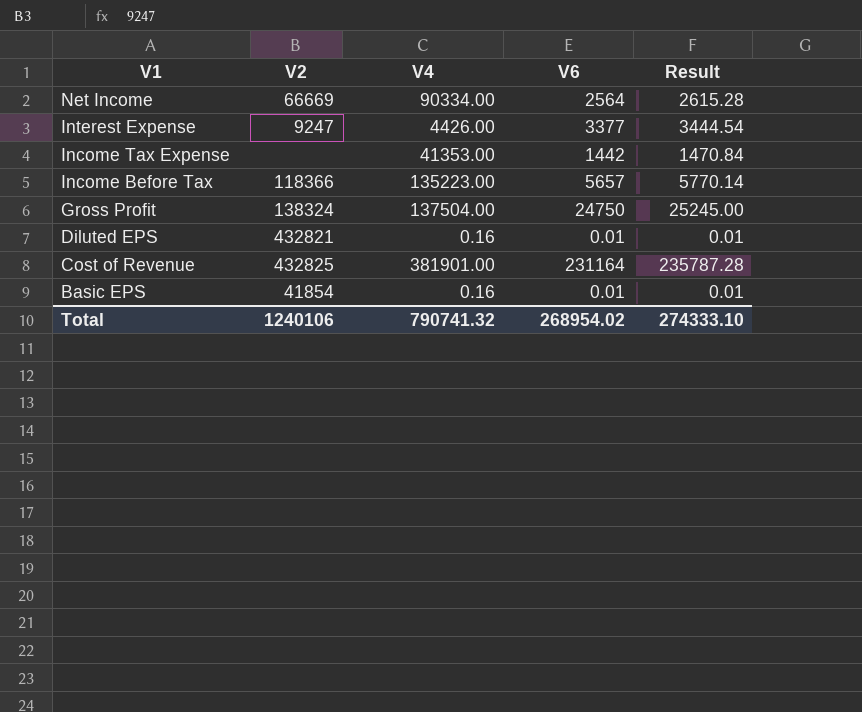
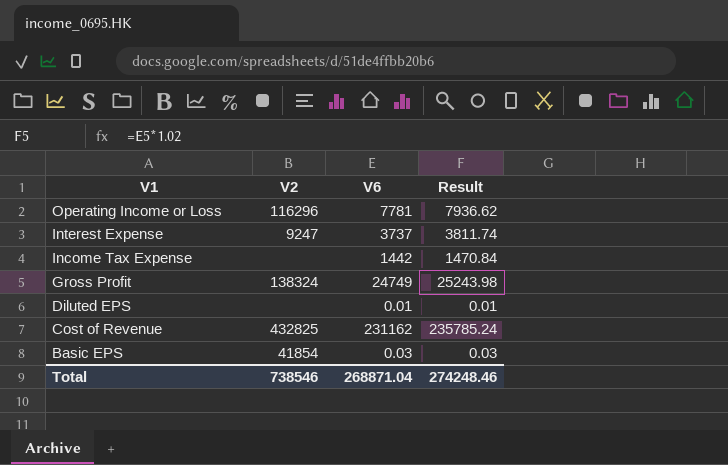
column V4 | position: 3 -> none
row Net Income: 66669 | 90334.00 | 2564 | 2615.28 -> none
row Income Before Tax: 118366 | 135223.00 | 5657 | 5770.14 -> none
row Operating Income or Loss: none -> 116296 | 7781 | 7936.62
Interest Expense | V6: 3377 -> 3737
Interest Expense | Result: 3444.54 -> 3811.74
Gross Profit | V6: 24750 -> 24749
Gross Profit | Result: 25245.00 -> 25243.98
Diluted EPS | V2: 432821 -> none
Cost of Revenue | V6: 231164 -> 231162
Cost of Revenue | Result: 235787.28 -> 235785.24
Basic EPS | V6: 0.01 -> 0.03
Basic EPS | Result: 0.01 -> 0.03
Total | V2: 1240106 -> 738546
Total | V6: 268954.02 -> 268871.04
Total | Result: 274333.10 -> 274248.46

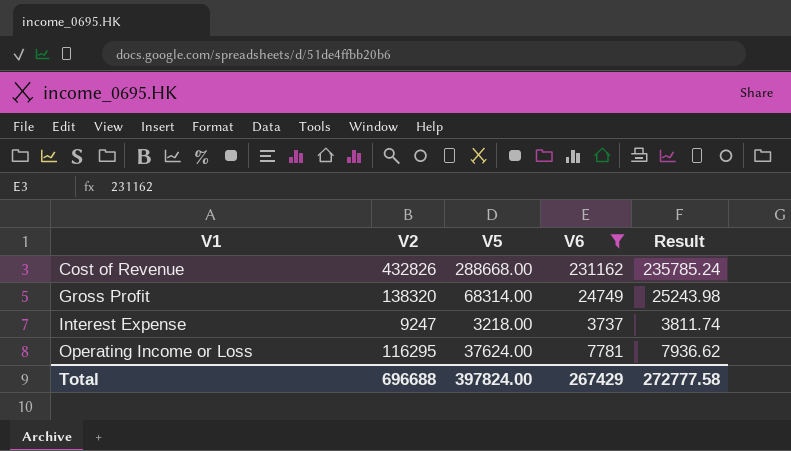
filter: none -> V6 >= 3737
row order: V1 descending -> V1 ascending
column V5 | position: none -> 3
Cost of Revenue | V2: 432825 -> 432826
Gross Profit | V2: 138324 -> 138320
Operating Income or Loss | V2: 116296 -> 116295
Total | V2: 738546 -> 696688
Total | V6: 268871.04 -> 267429
Total | Result: 274248.46 -> 272777.58

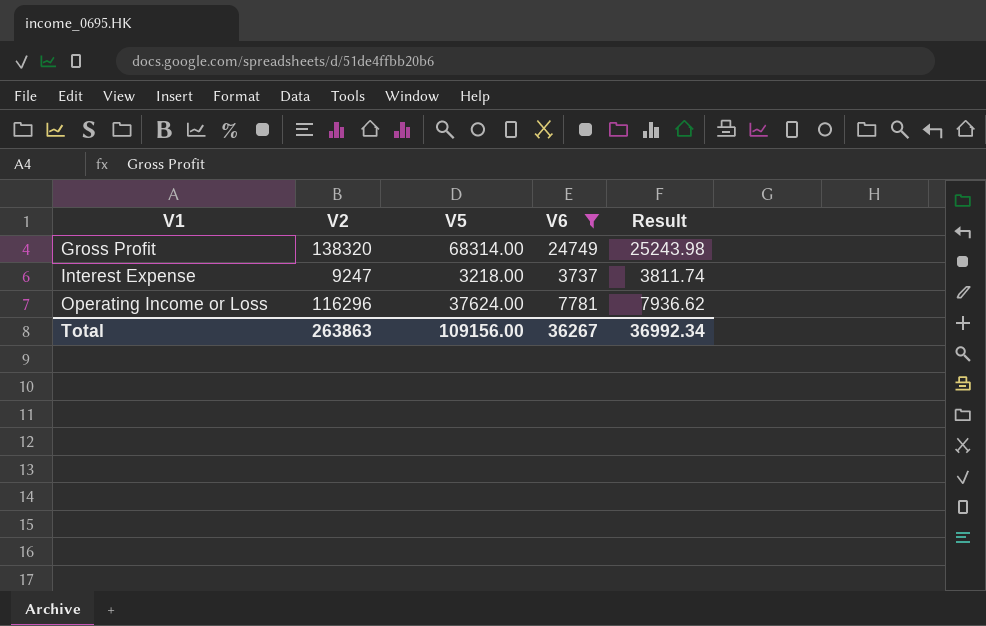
row Cost of Revenue: 432826 | 288668.00 | 231162 | 235785.24 -> none
Operating Income or Loss | V2: 116295 -> 116296
Total | V2: 696688 -> 263863
Total | V5: 397824.00 -> 109156.00
Total | V6: 267429 -> 36267
Total | Result: 272777.58 -> 36992.34

